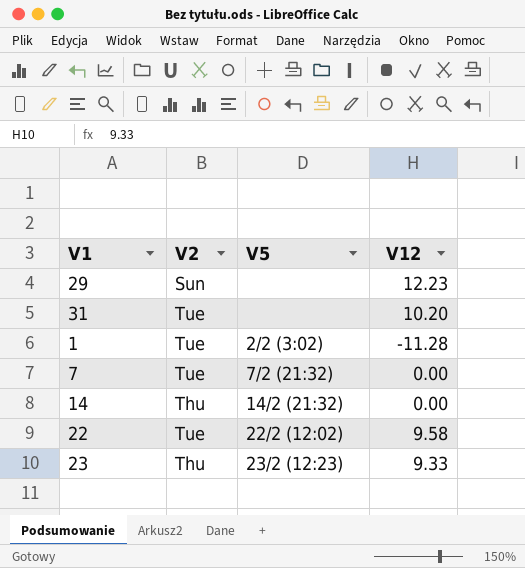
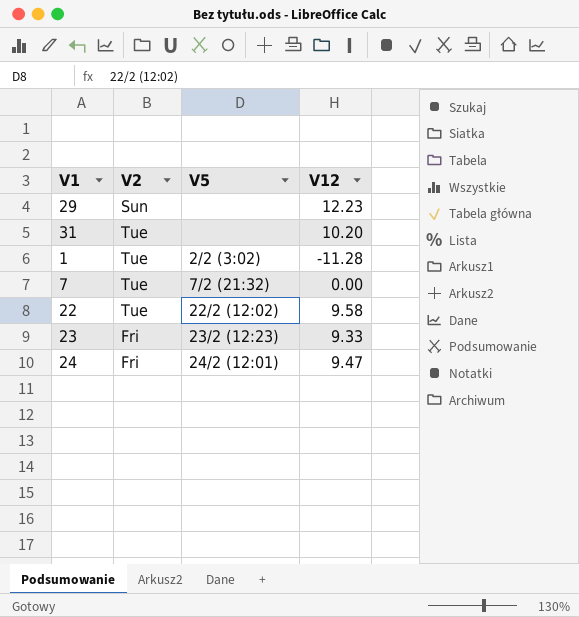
row 14: Thu | 14/2 (21:32) | 0.00 -> none
23 | V2: Thu -> Fri
row 24: none -> Fri | 24/2 (12:01) | 9.47

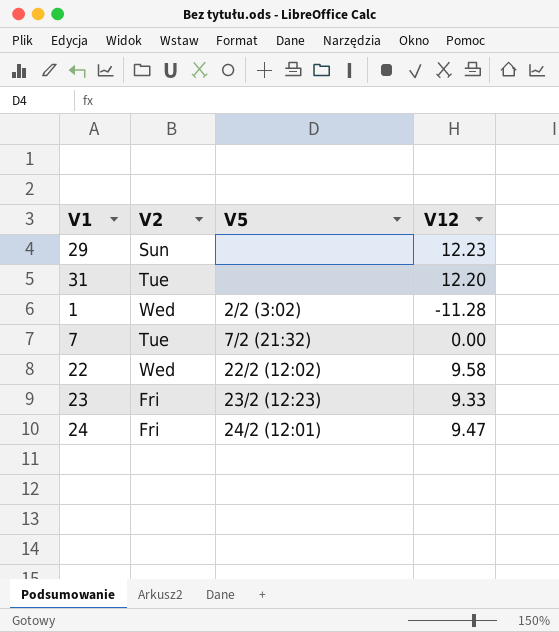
31 | V12: 10.20 -> 12.20
1 | V2: Tue -> Wed
22 | V2: Tue -> Wed

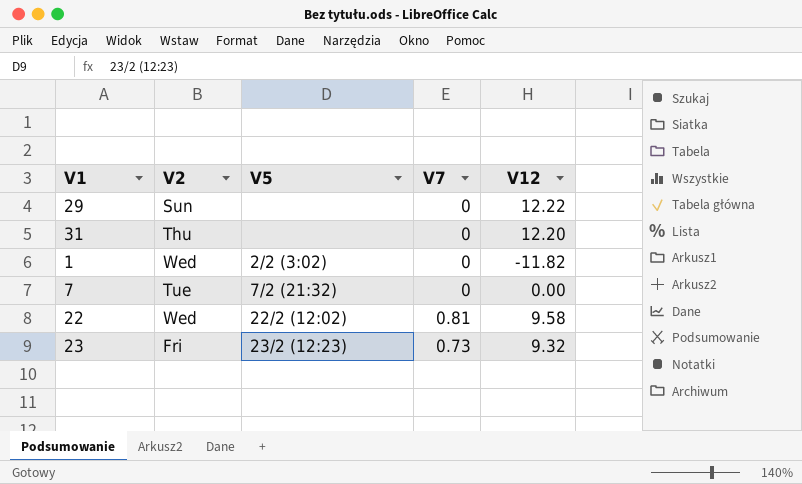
column V7 | position: none -> 4
row 24: Fri | 24/2 (12:01) | 9.47 -> none
29 | V12: 12.23 -> 12.22
31 | V2: Tue -> Thu
1 | V12: -11.28 -> -11.82
23 | V12: 9.33 -> 9.32

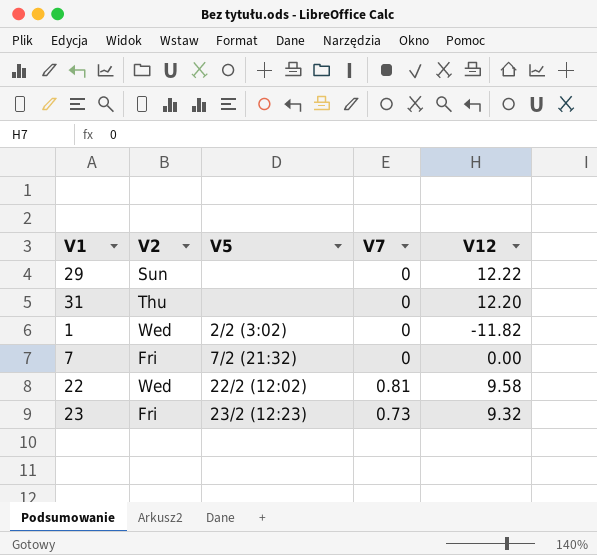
7 | V2: Tue -> Fri

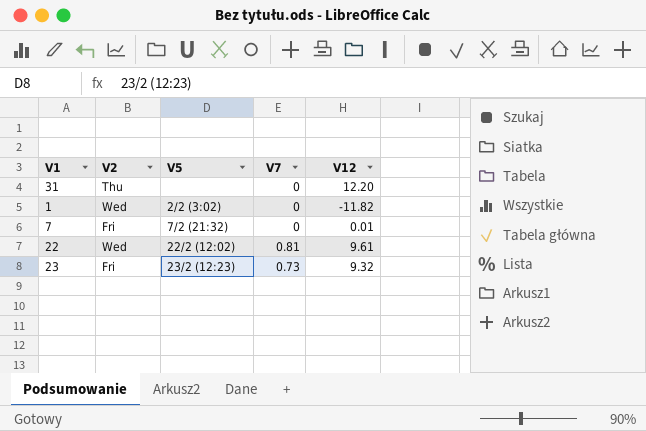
row 29: Sun | none | 0 | 12.22 -> none
7 | V12: 0.00 -> 0.01
22 | V12: 9.58 -> 9.61

